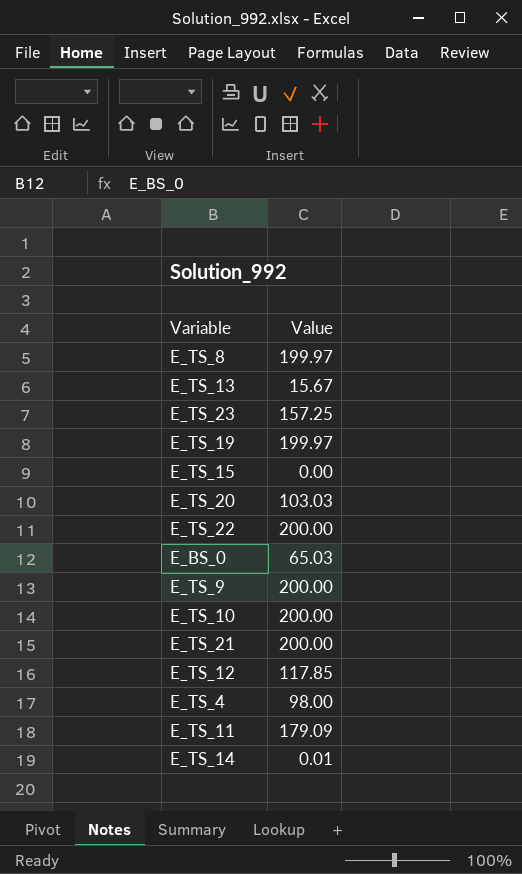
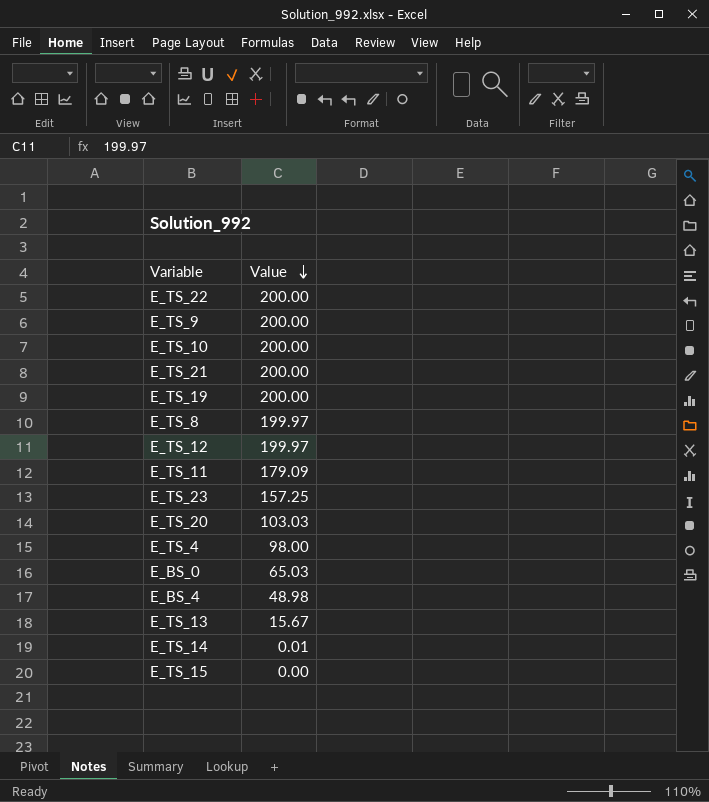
row order: none -> Value descending
E_TS_19 | Value: 199.97 -> 200.00
E_TS_12 | Value: 117.85 -> 199.97
row E_BS_4: none -> 48.98

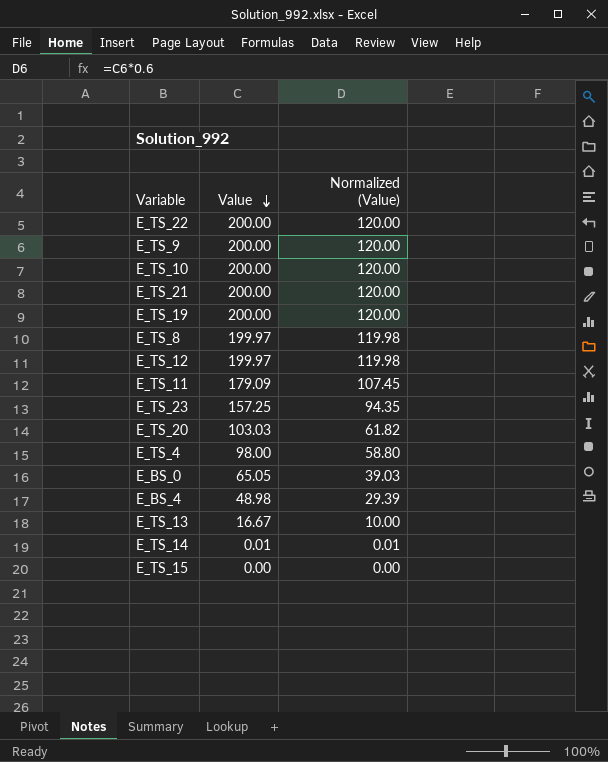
column Normalized (Value) | formula: none -> [Value] * 0.6
E_BS_0 | Value: 65.03 -> 65.05
E_TS_13 | Value: 15.67 -> 16.67

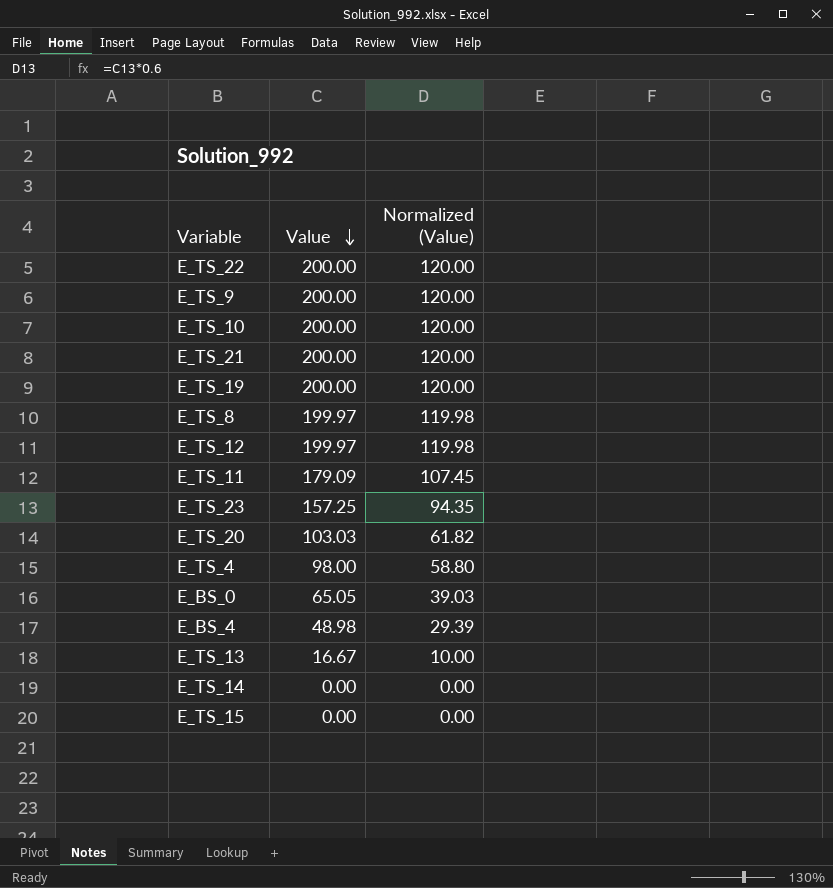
E_TS_14 | Value: 0.01 -> 0.00
E_TS_14 | Normalized (Value): 0.01 -> 0.00

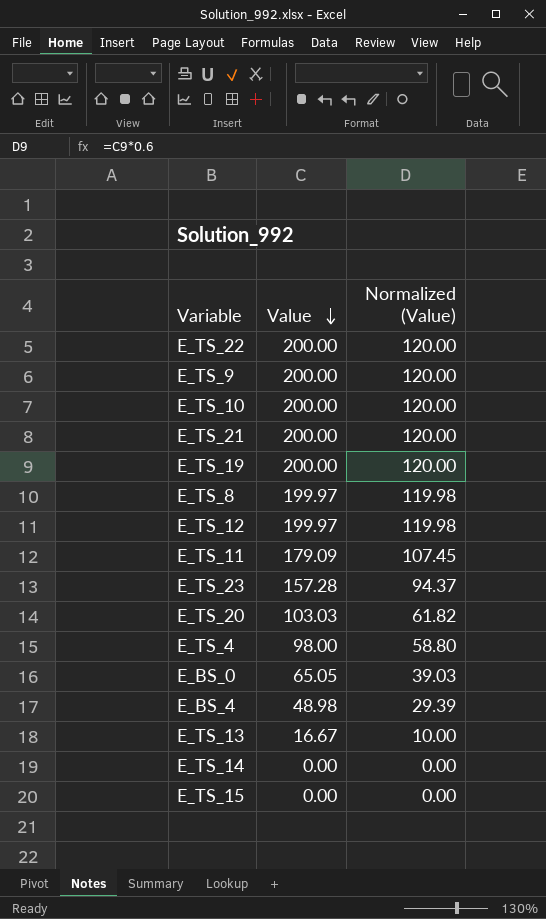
E_TS_23 | Value: 157.25 -> 157.28
E_TS_23 | Normalized (Value): 94.35 -> 94.37

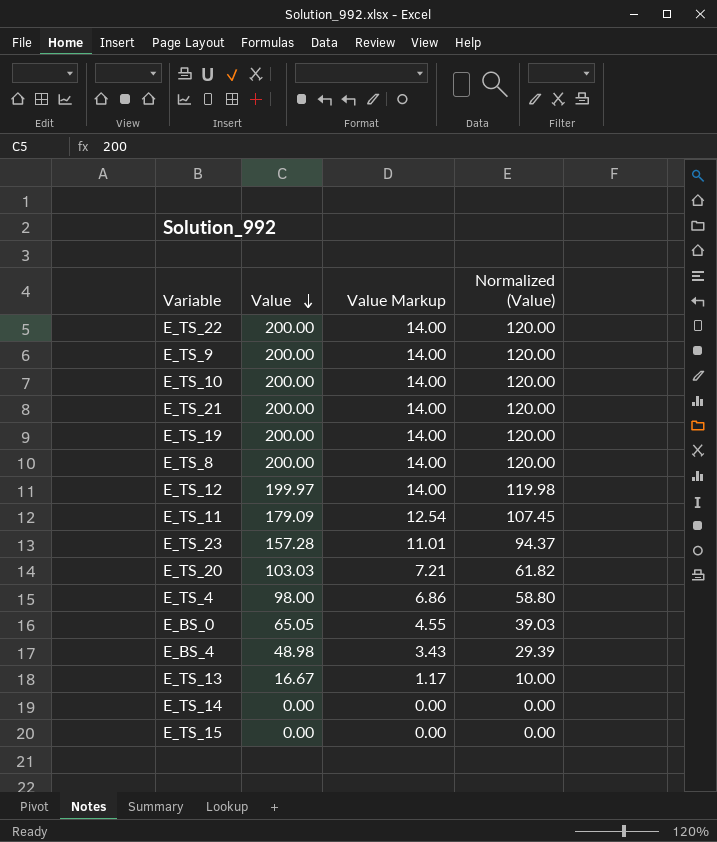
column Value Markup | formula: none -> [Value] * 0.07
E_TS_8 | Value: 199.97 -> 200.00
E_TS_8 | Normalized (Value): 119.98 -> 120.00

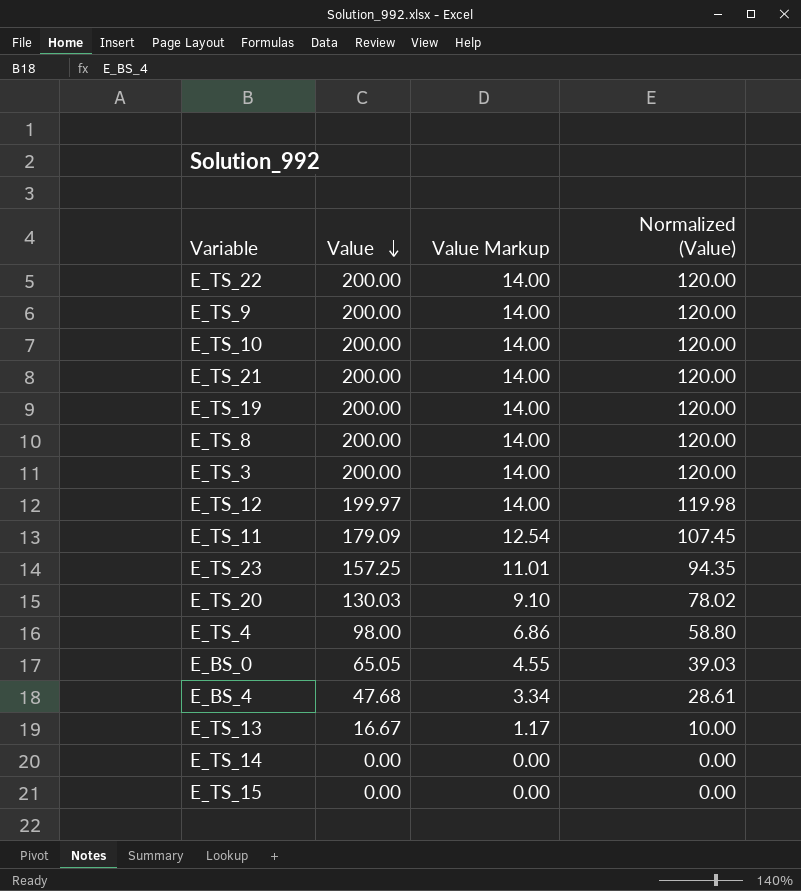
row E_TS_3: none -> 200.00 | 14.00 | 120.00
E_TS_23 | Value: 157.28 -> 157.25
E_TS_23 | Normalized (Value): 94.37 -> 94.35
E_TS_20 | Value: 103.03 -> 130.03
E_TS_20 | Value Markup: 7.21 -> 9.10
E_TS_20 | Normalized (Value): 61.82 -> 78.02
E_BS_4 | Value: 48.98 -> 47.68
E_BS_4 | Value Markup: 3.43 -> 3.34
E_BS_4 | Normalized (Value): 29.39 -> 28.61

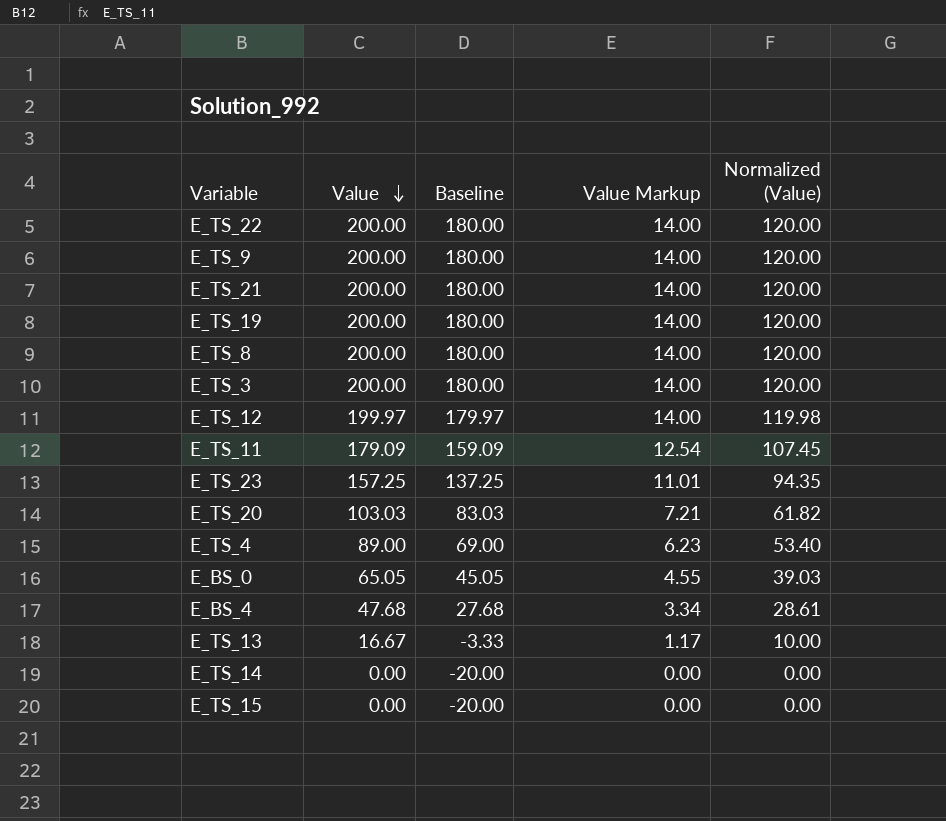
column Baseline | formula: none -> [Value] - 20
row E_TS_10: 200.00 | 14.00 | 120.00 -> none
E_TS_20 | Value: 130.03 -> 103.03
E_TS_20 | Value Markup: 9.10 -> 7.21
E_TS_20 | Normalized (Value): 78.02 -> 61.82
E_TS_4 | Value: 98.00 -> 89.00
E_TS_4 | Value Markup: 6.86 -> 6.23
E_TS_4 | Normalized (Value): 58.80 -> 53.40

